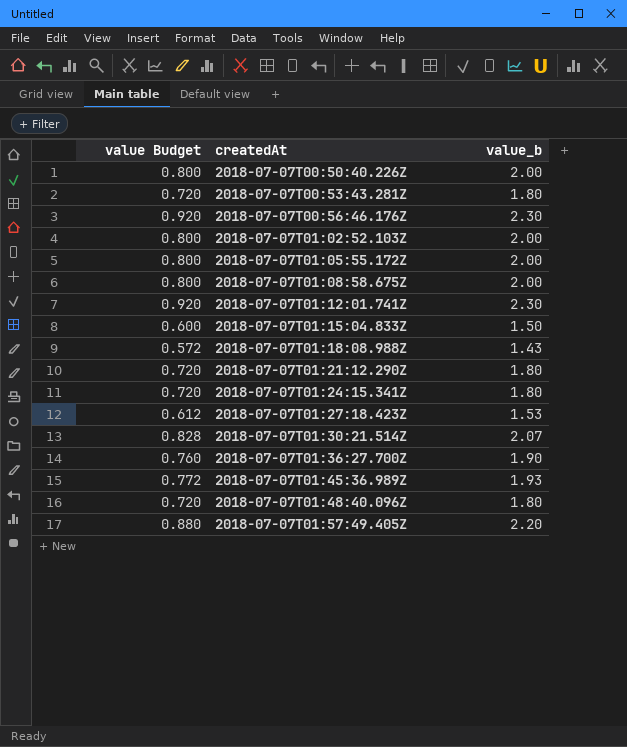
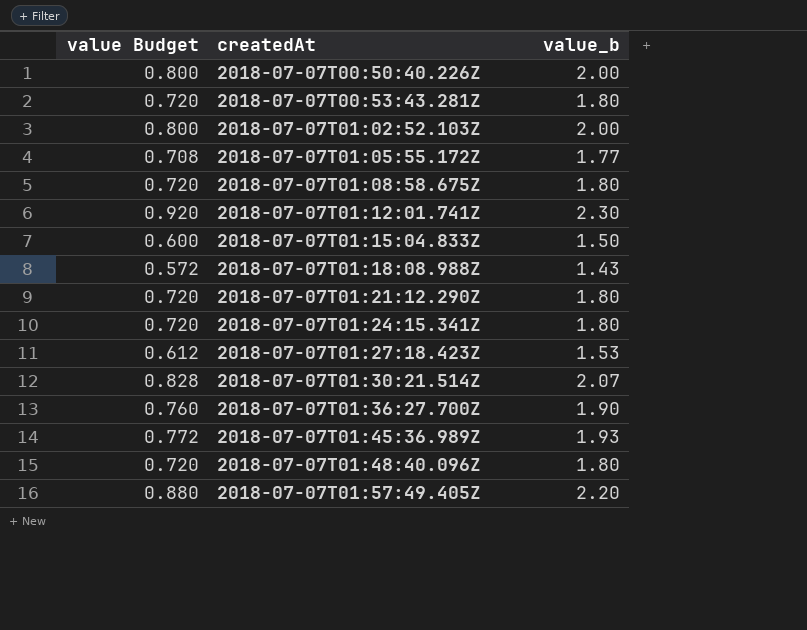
row 2018-07-07T00:56:46.176Z: 0.920 | 2.30 -> none
2018-07-07T01:05:55.172Z | value Budget: 0.800 -> 0.708
2018-07-07T01:05:55.172Z | value_b: 2.00 -> 1.77
2018-07-07T01:08:58.675Z | value Budget: 0.800 -> 0.720
2018-07-07T01:08:58.675Z | value_b: 2.00 -> 1.80

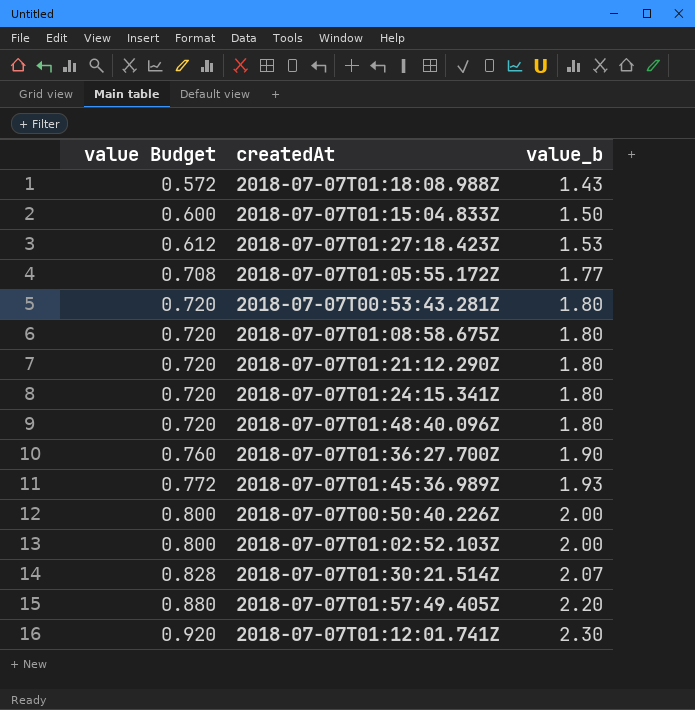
row order: createdAt ascending -> value Budget ascending

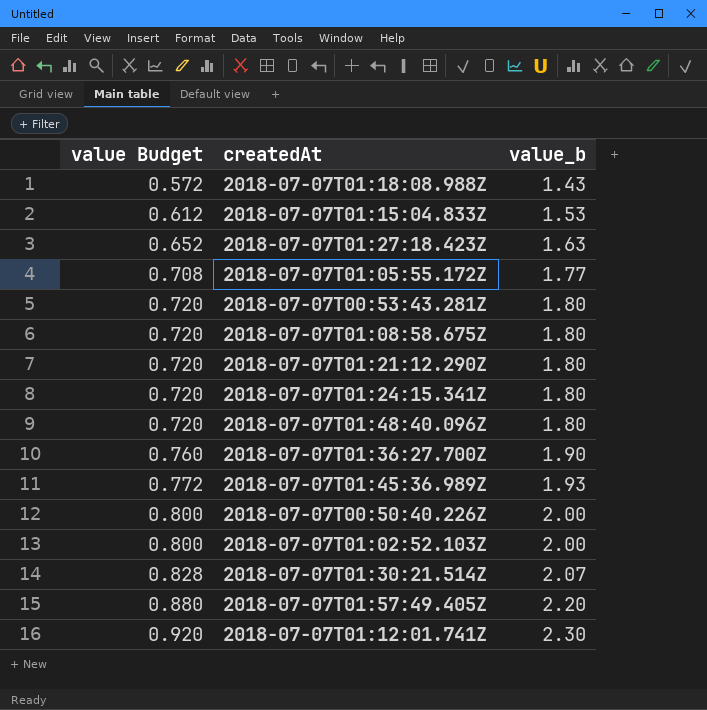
2018-07-07T01:15:04.833Z | value Budget: 0.600 -> 0.612
2018-07-07T01:15:04.833Z | value_b: 1.50 -> 1.53
2018-07-07T01:27:18.423Z | value Budget: 0.612 -> 0.652
2018-07-07T01:27:18.423Z | value_b: 1.53 -> 1.63

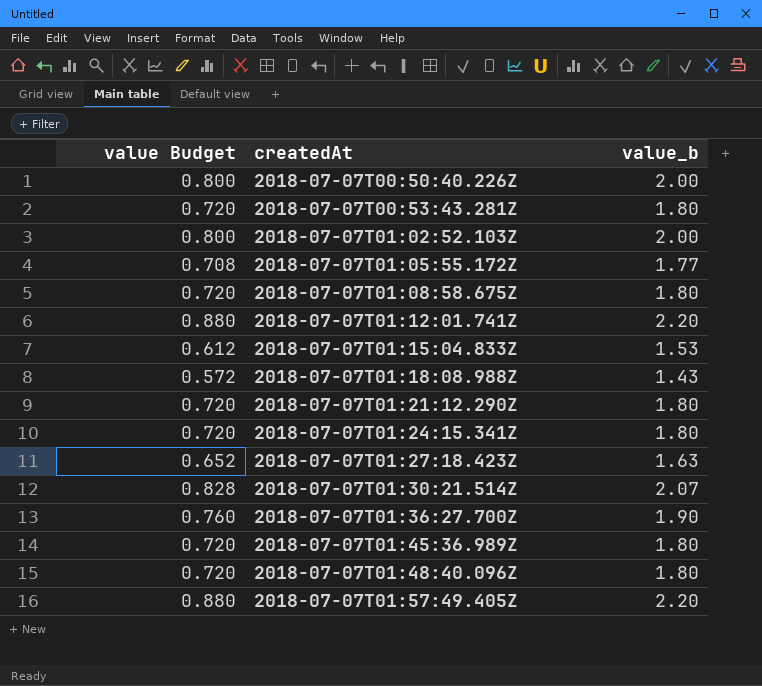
row order: value Budget ascending -> createdAt ascending
2018-07-07T01:12:01.741Z | value Budget: 0.920 -> 0.880
2018-07-07T01:12:01.741Z | value_b: 2.30 -> 2.20
2018-07-07T01:45:36.989Z | value Budget: 0.772 -> 0.720
2018-07-07T01:45:36.989Z | value_b: 1.93 -> 1.80

